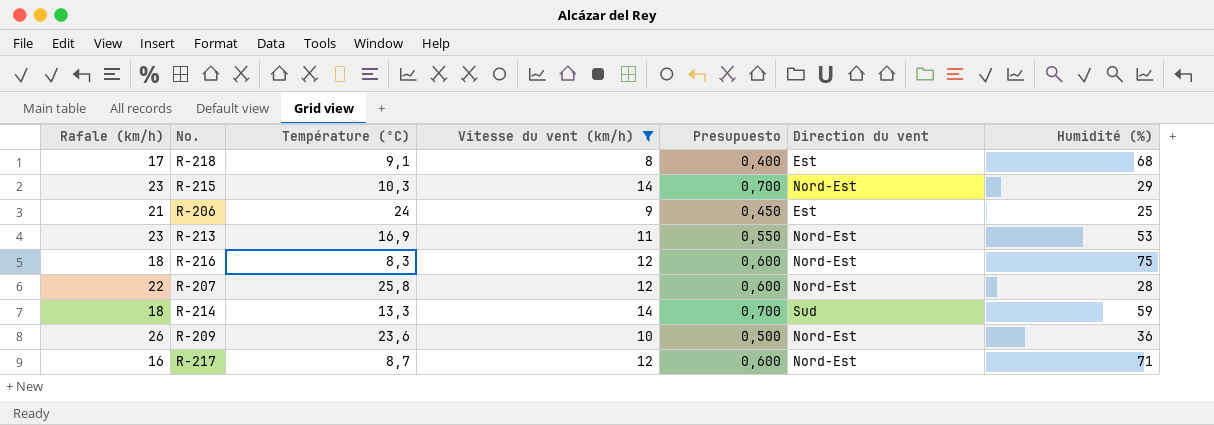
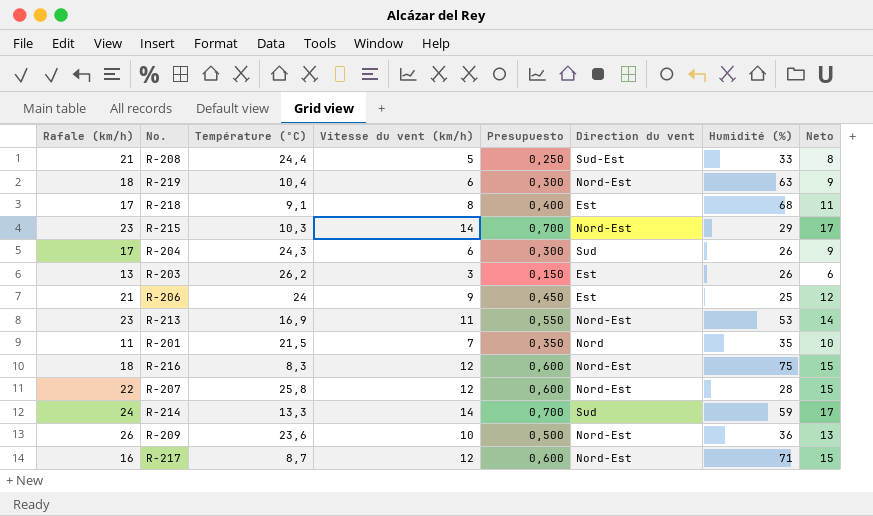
filter: Vitesse du vent (km/h) >= 8 -> none
column Neto | formula: none -> [Vitesse du vent (km/h)] + 3
R-214 | Rafale (km/h): 18 -> 24

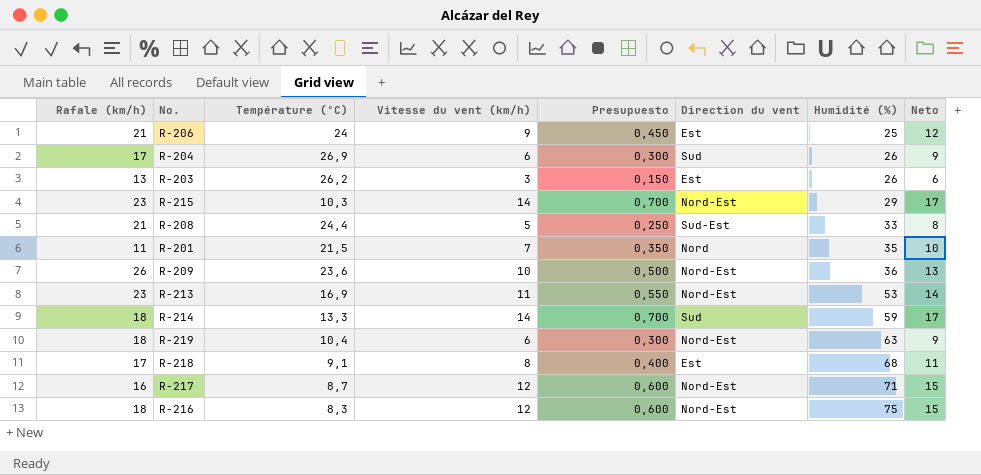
row order: none -> Humidité (%) ascending
row R-207: 22 | 25,8 | 12 | 0,600 | Nord-Est | 28 | 15 -> none
R-204 | Température (ºC): 24,3 -> 26,9
R-214 | Rafale (km/h): 24 -> 18

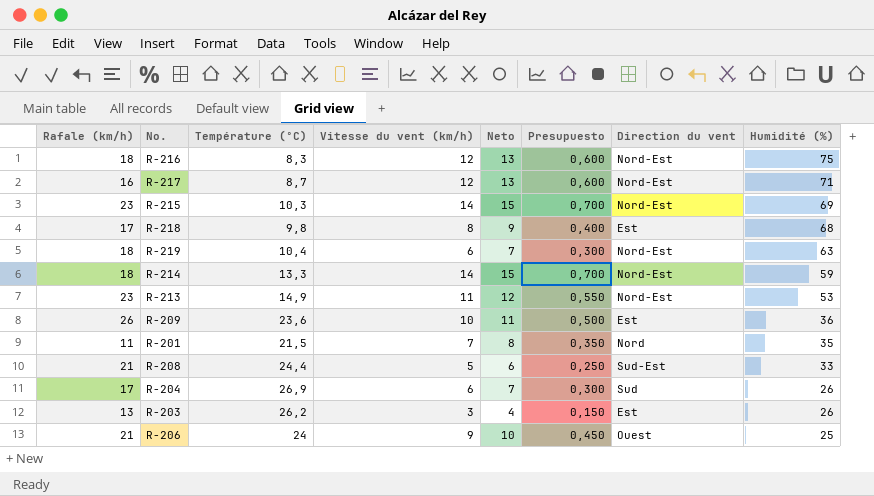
row order: Humidité (%) ascending -> Humidité (%) descending
column Neto | formula: [Vitesse du vent (km/h)] + 3 -> [Vitesse du vent (km/h)] + 1
column Neto | position: 8 -> 5
R-215 | Humidité (%): 29 -> 69
R-218 | Température (ºC): 9,1 -> 9,8
R-214 | Direction du vent: Sud -> Nord-Est
R-213 | Température (ºC): 16,9 -> 14,9
R-209 | Direction du vent: Nord-Est -> Est
R-206 | Direction du vent: Est -> Ouest

